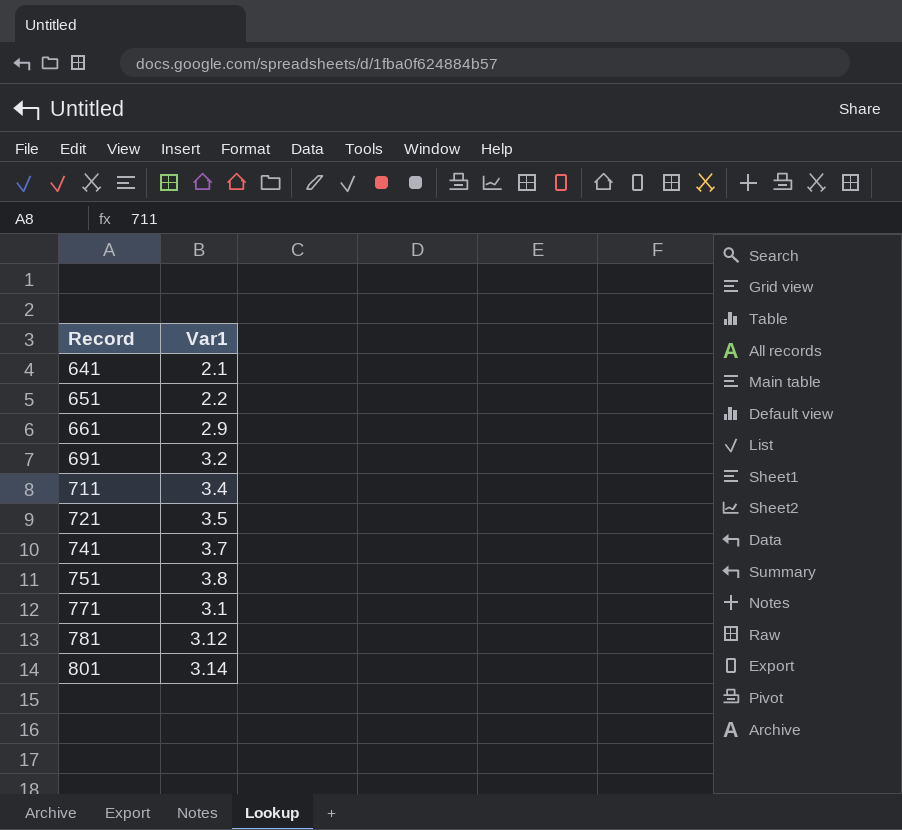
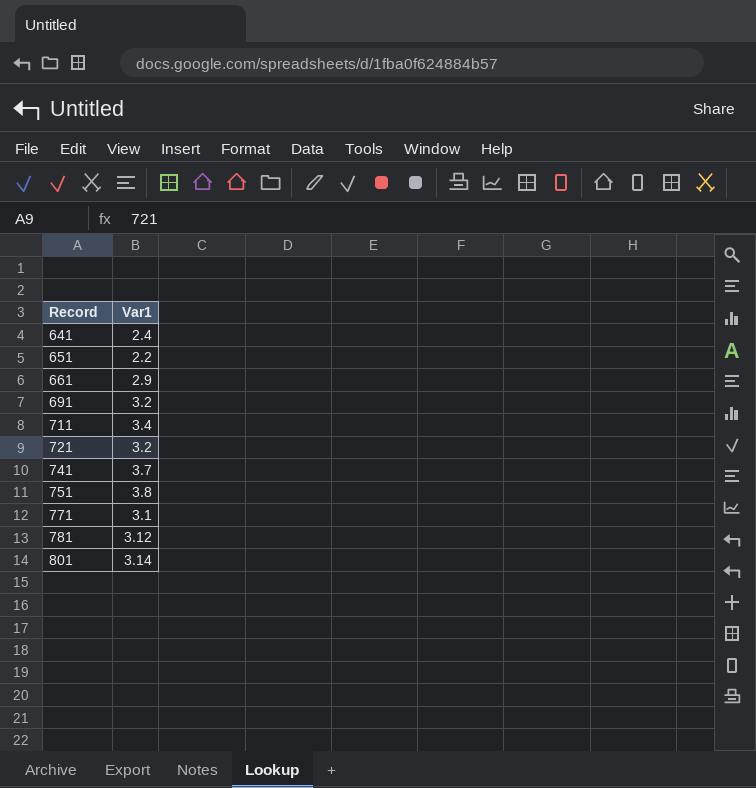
641 | Var1: 2.1 -> 2.4
721 | Var1: 3.5 -> 3.2

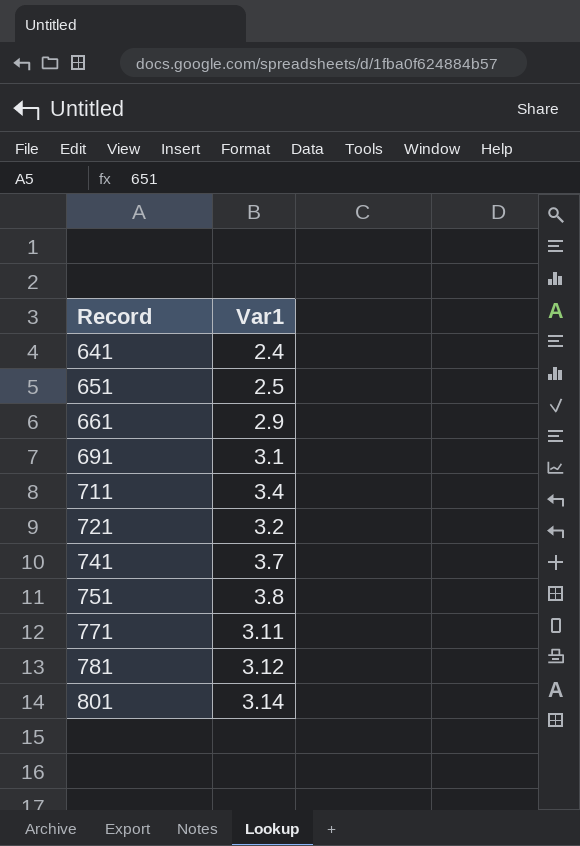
651 | Var1: 2.2 -> 2.5
691 | Var1: 3.2 -> 3.1
771 | Var1: 3.1 -> 3.11

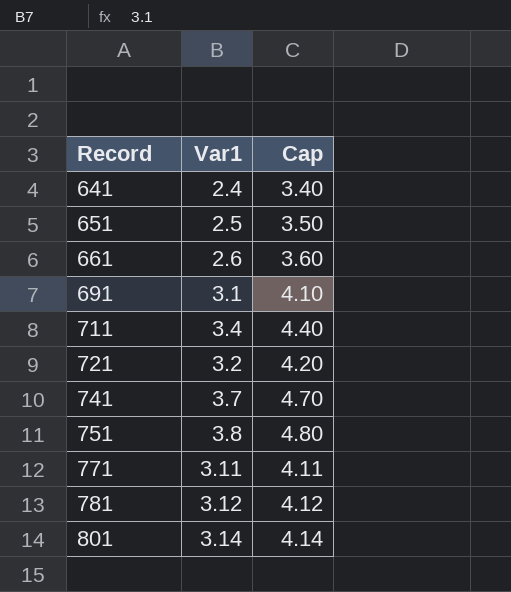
column Cap | formula: none -> [Var1] + 1
661 | Var1: 2.9 -> 2.6

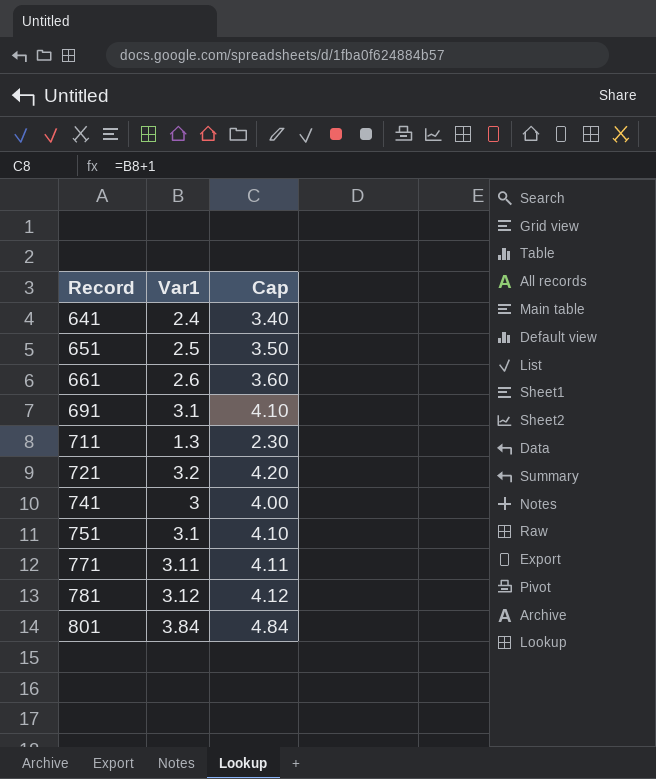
711 | Var1: 3.4 -> 1.3
711 | Cap: 4.40 -> 2.30
741 | Var1: 3.7 -> 3
741 | Cap: 4.70 -> 4.00
751 | Var1: 3.8 -> 3.1
751 | Cap: 4.80 -> 4.10
801 | Var1: 3.14 -> 3.84
801 | Cap: 4.14 -> 4.84

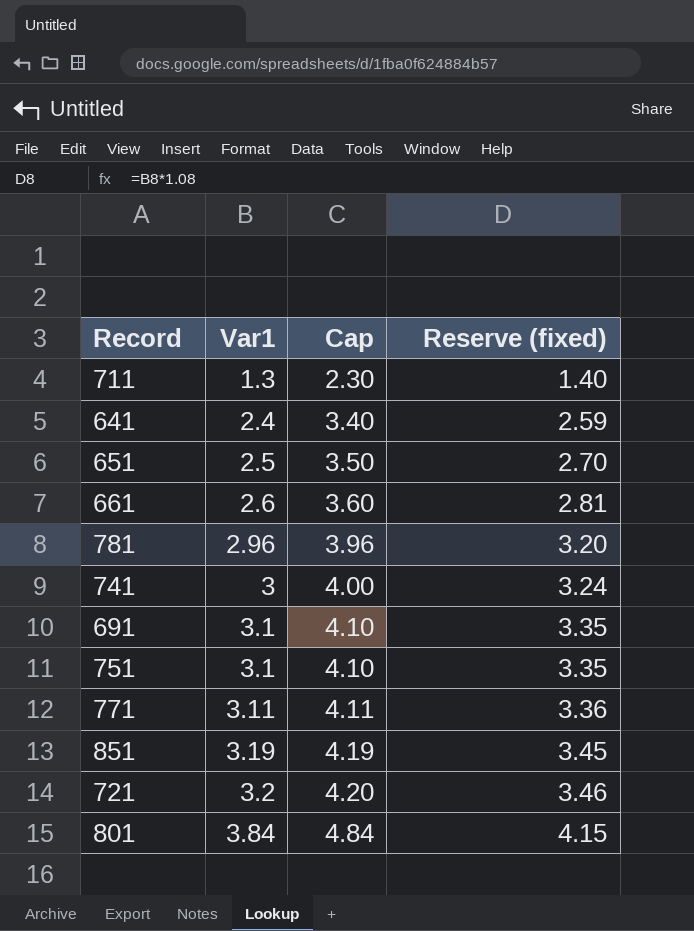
row order: Record ascending -> Var1 ascending
column Reserve (fixed) | formula: none -> [Var1] * 1.08
781 | Var1: 3.12 -> 2.96
781 | Cap: 4.12 -> 3.96
row 851: none -> 3.19 | 4.19 | 3.45

